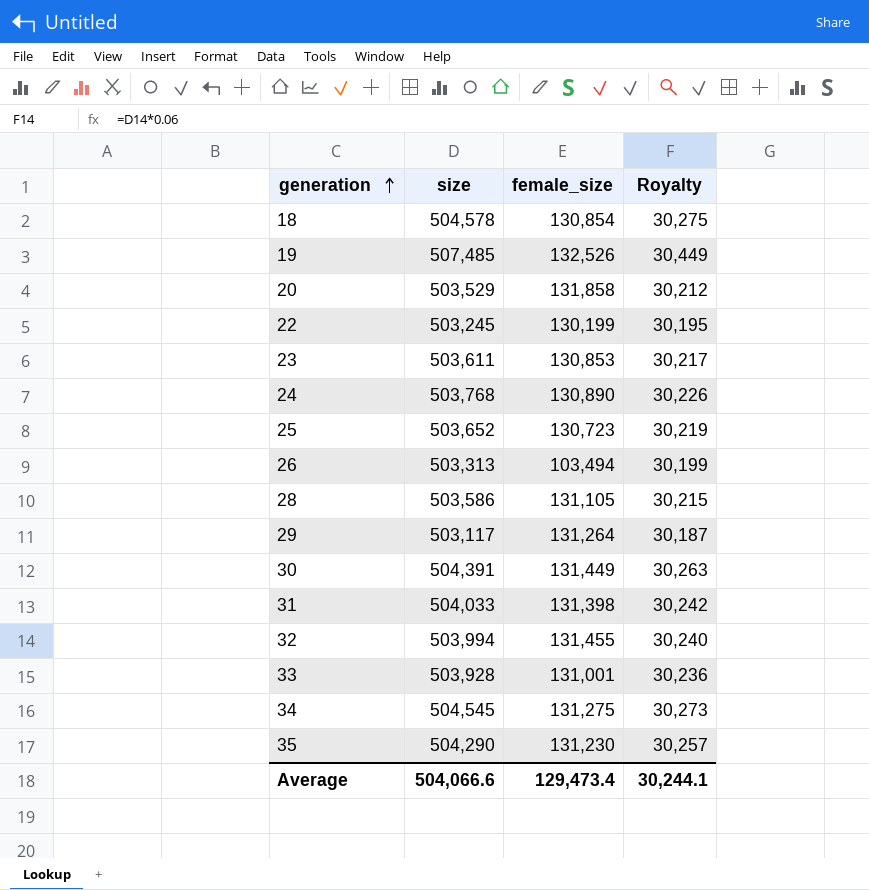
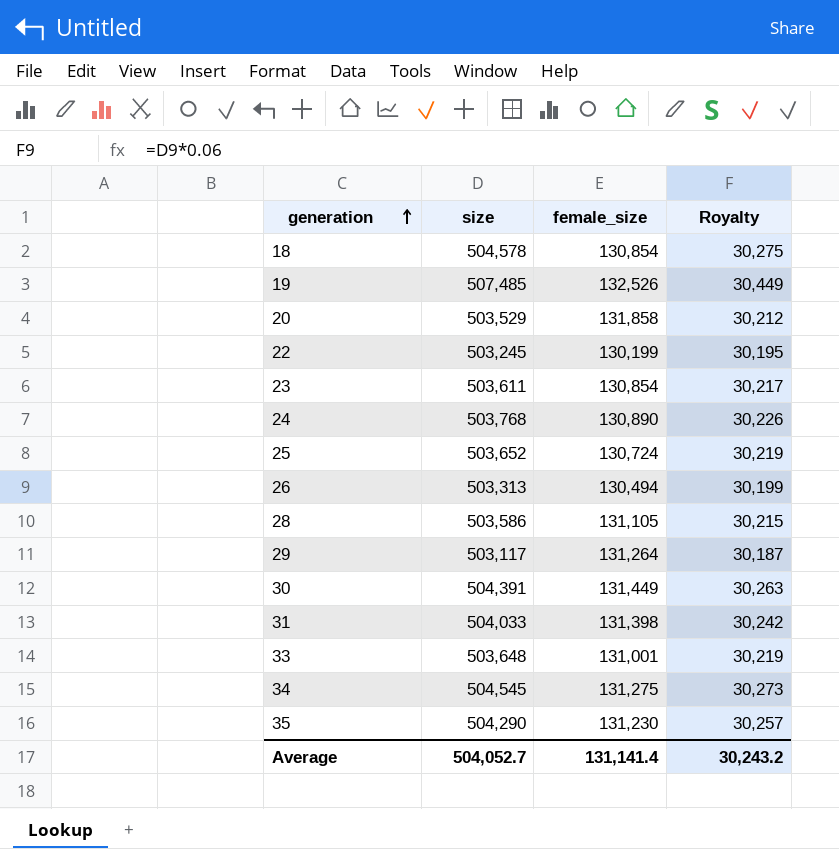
row 32: 503,994 | 131,455 | 30,240 -> none
23 | female_size: 130,853 -> 130,854
25 | female_size: 130,723 -> 130,724
26 | female_size: 103,494 -> 130,494
33 | size: 503,928 -> 503,648
33 | Royalty: 30,236 -> 30,219
Average | size: 504,066.6 -> 504,052.7
Average | female_size: 129,473.4 -> 131,141.4
Average | Royalty: 30,244.1 -> 30,243.2

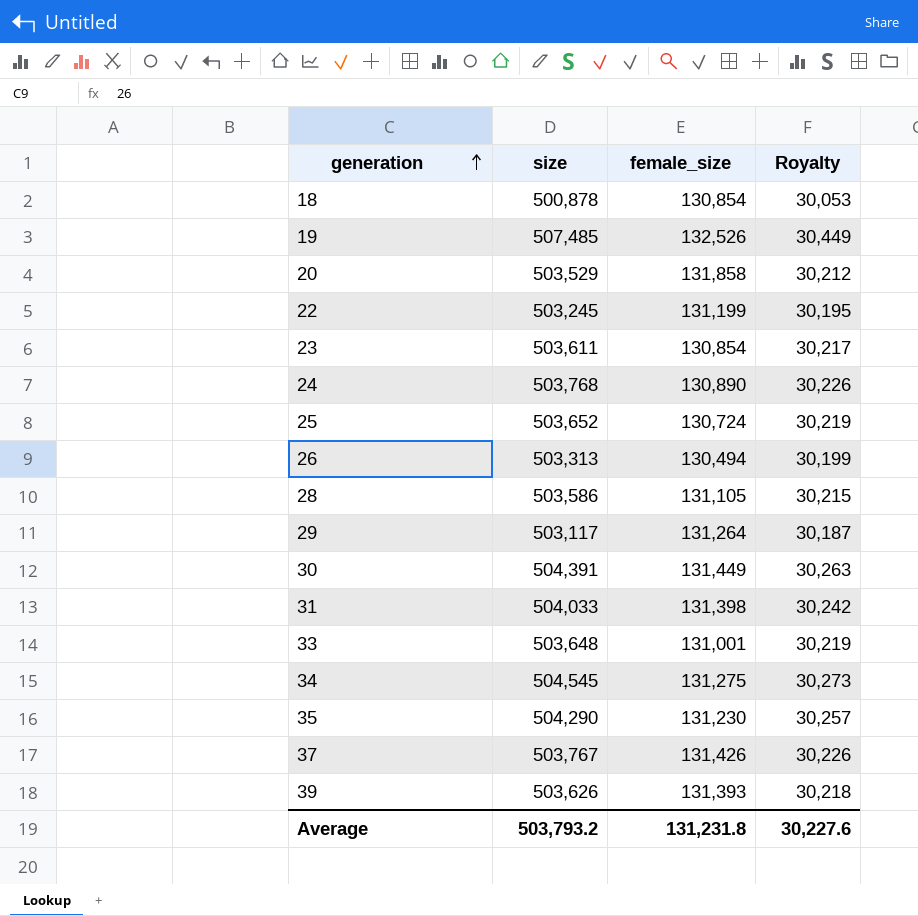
18 | size: 504,578 -> 500,878
18 | Royalty: 30,275 -> 30,053
22 | female_size: 130,199 -> 131,199
row 37: none -> 503,767 | 131,426 | 30,226
row 39: none -> 503,626 | 131,393 | 30,218
Average | size: 504,052.7 -> 503,793.2
Average | female_size: 131,141.4 -> 131,231.8
Average | Royalty: 30,243.2 -> 30,227.6

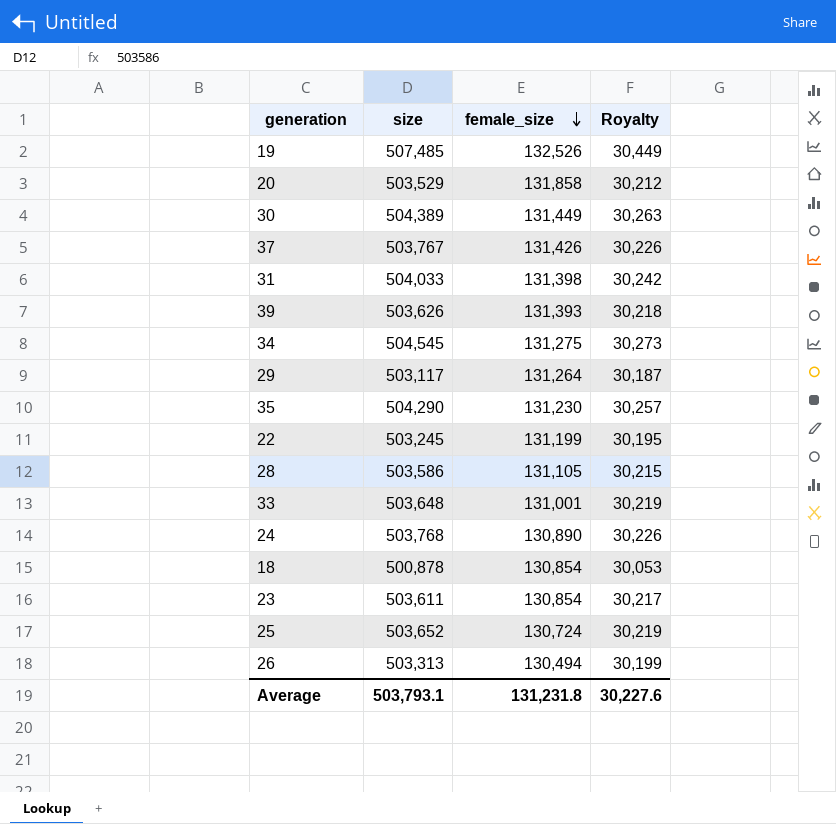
row order: generation ascending -> female_size descending
30 | size: 504,391 -> 504,389
Average | size: 503,793.2 -> 503,793.1

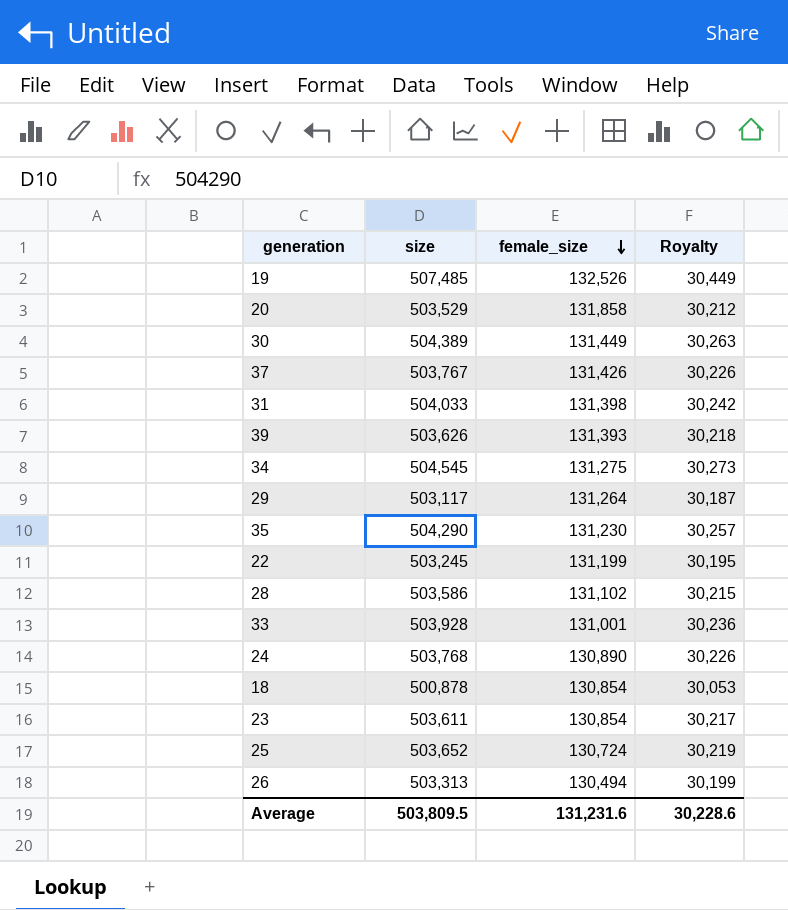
28 | female_size: 131,105 -> 131,102
33 | size: 503,648 -> 503,928
33 | Royalty: 30,219 -> 30,236
Average | size: 503,793.1 -> 503,809.5
Average | female_size: 131,231.8 -> 131,231.6
Average | Royalty: 30,227.6 -> 30,228.6

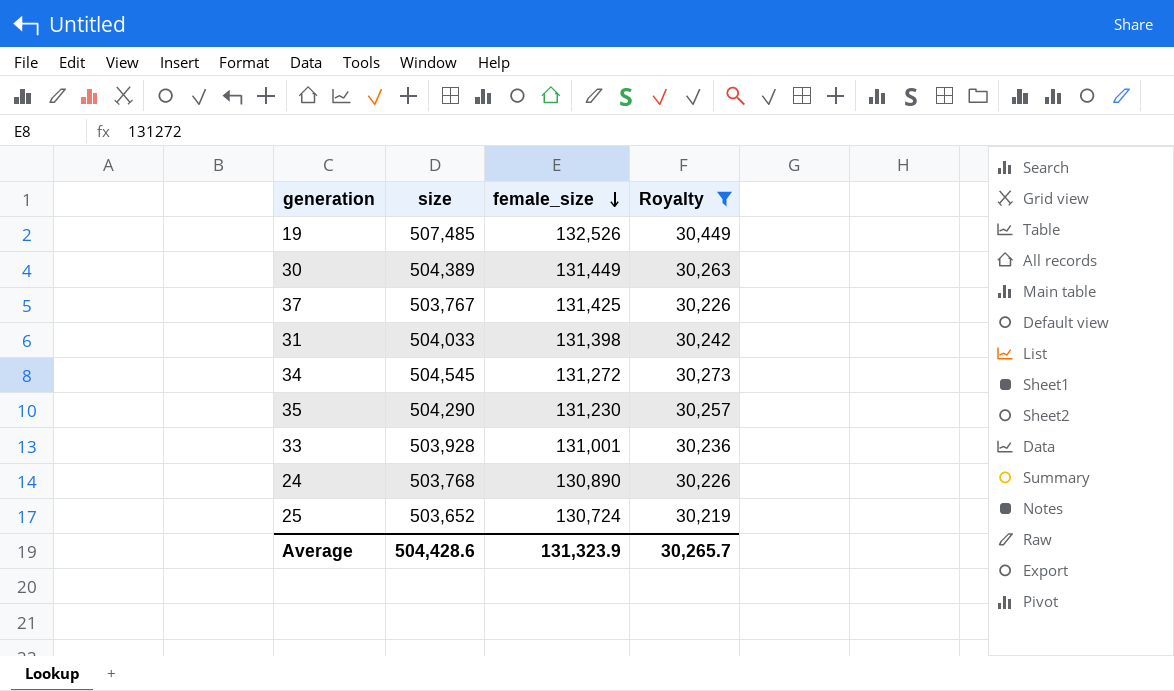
filter: none -> Royalty >= 30,219
37 | female_size: 131,426 -> 131,425
34 | female_size: 131,275 -> 131,272
Average | size: 503,809.5 -> 504,428.6
Average | female_size: 131,231.6 -> 131,323.9
Average | Royalty: 30,228.6 -> 30,265.7

